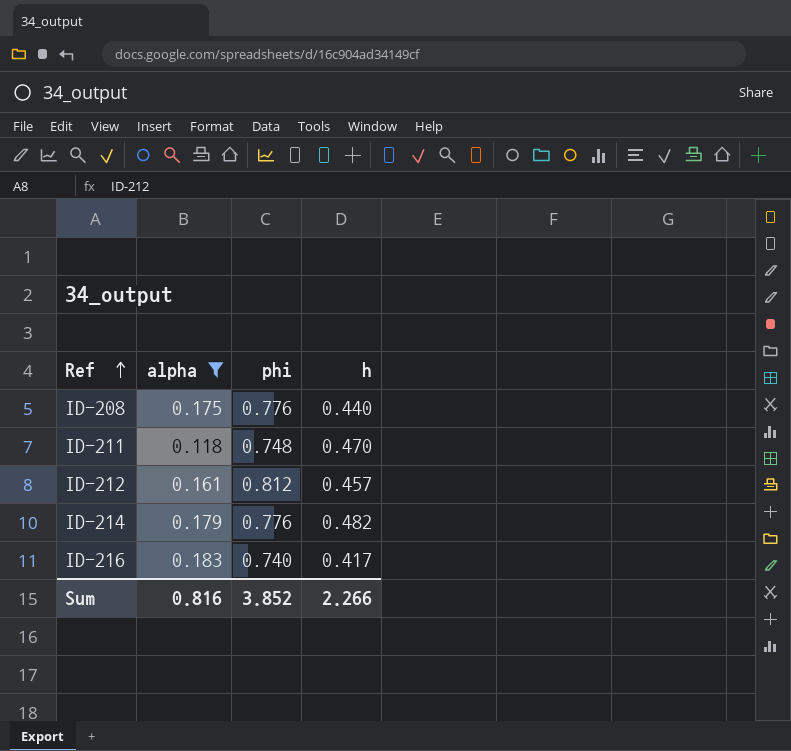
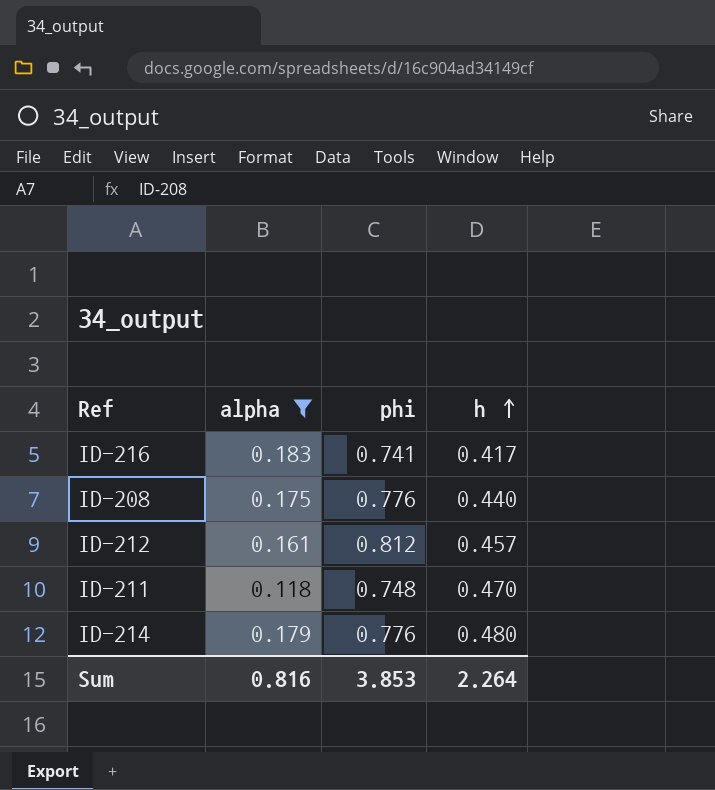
row order: Ref ascending -> h ascending
ID-216 | phi: 0.740 -> 0.741
ID-214 | h: 0.482 -> 0.480
Sum | phi: 3.852 -> 3.853
Sum | h: 2.266 -> 2.264

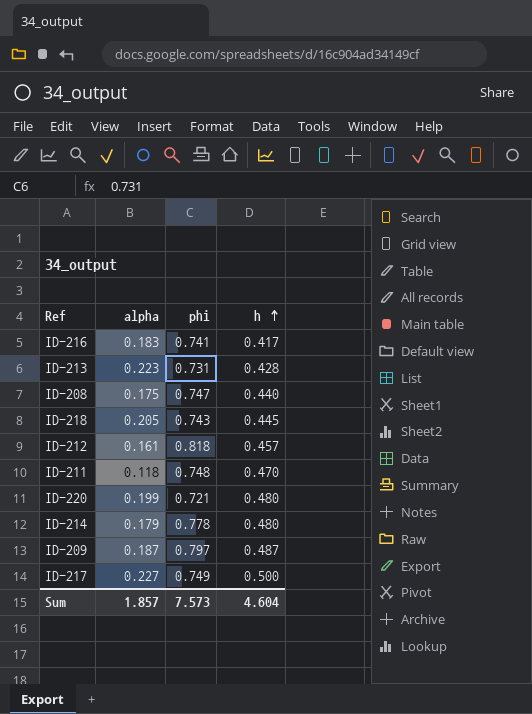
filter: alpha <= 0.183 -> none
ID-208 | phi: 0.776 -> 0.747
ID-212 | phi: 0.812 -> 0.818
ID-214 | phi: 0.776 -> 0.778
Sum | alpha: 0.816 -> 1.857
Sum | phi: 3.853 -> 7.573
Sum | h: 2.264 -> 4.604

